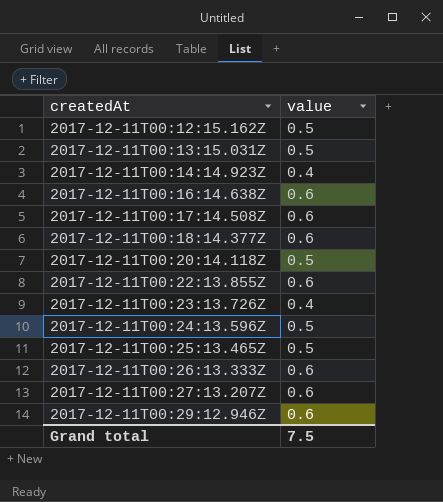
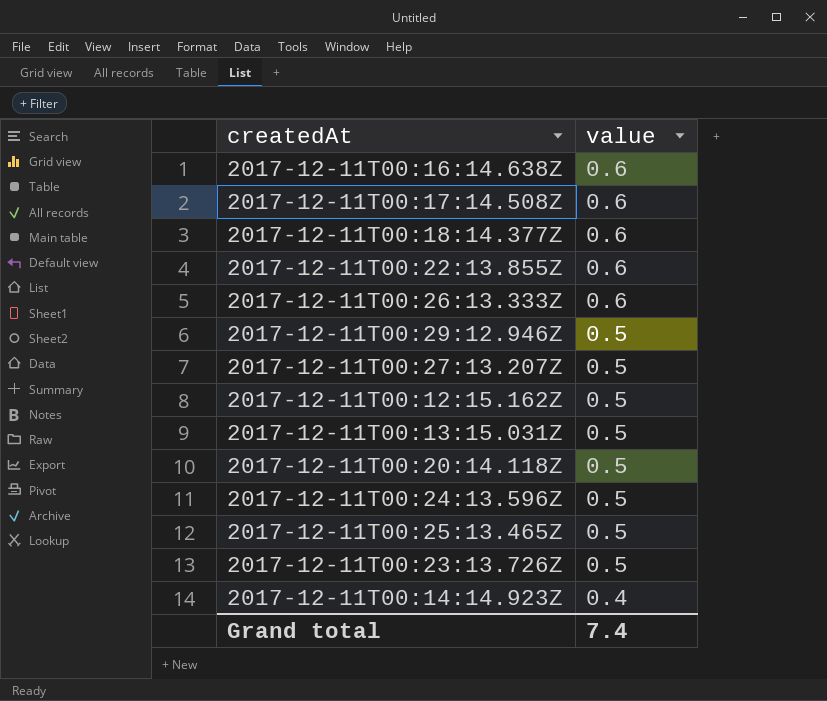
row order: createdAt ascending -> value descending
2017-12-11T00:29:12.946Z | value: 0.6 -> 0.5
2017-12-11T00:27:13.207Z | value: 0.6 -> 0.5
2017-12-11T00:23:13.726Z | value: 0.4 -> 0.5
Grand total | value: 7.5 -> 7.4

